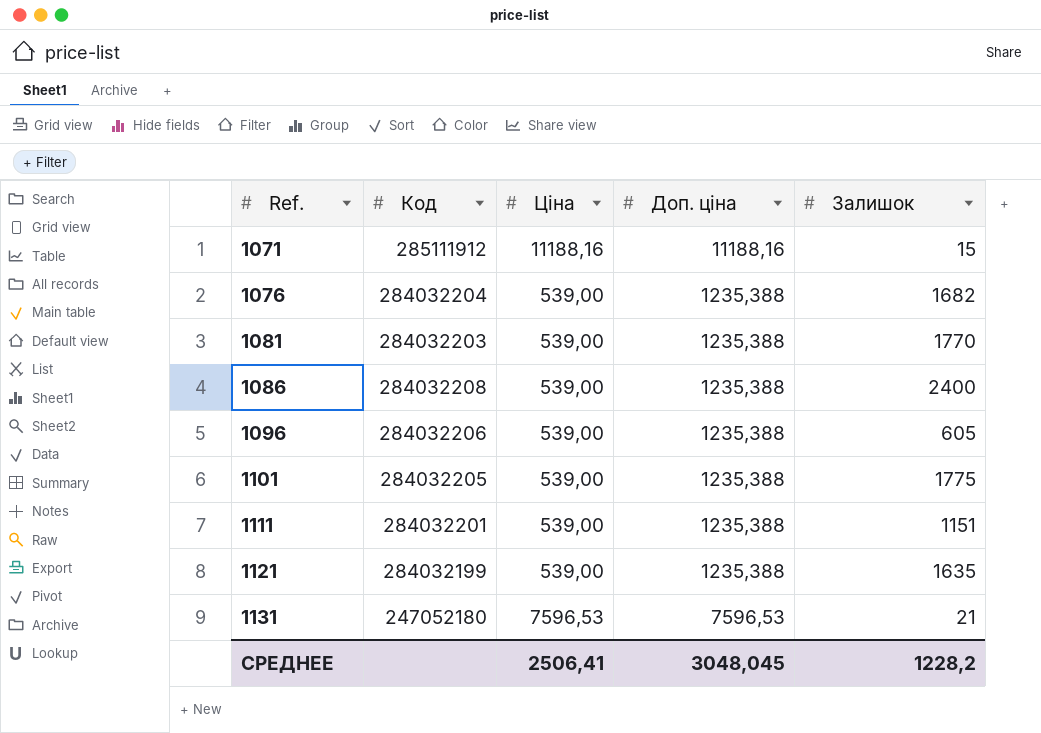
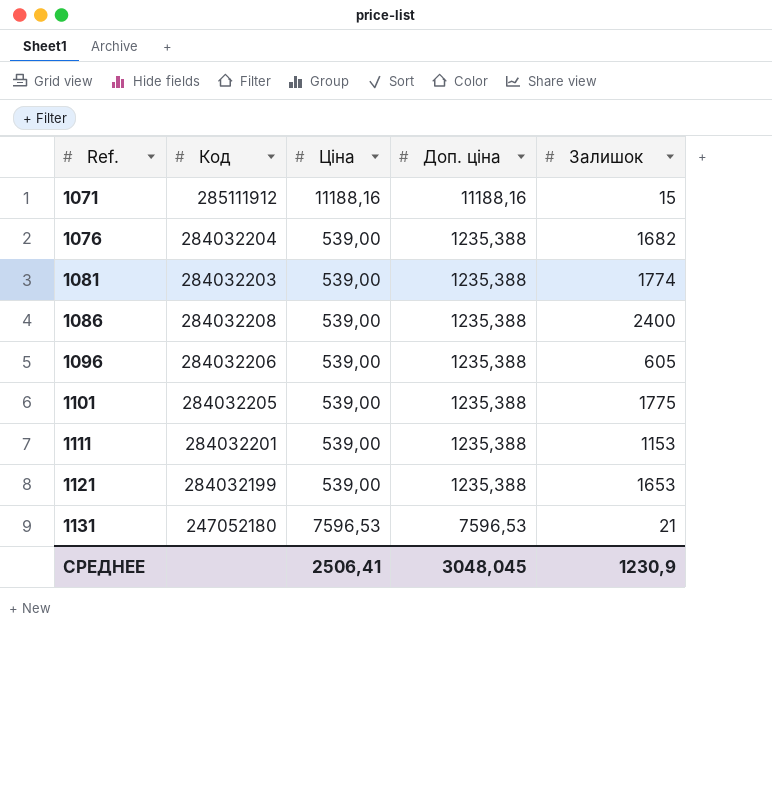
1081 | Залишок: 1770 -> 1774
1111 | Залишок: 1151 -> 1153
1121 | Залишок: 1635 -> 1653
СРЕДНЕЕ | Залишок: 1228,2 -> 1230,9

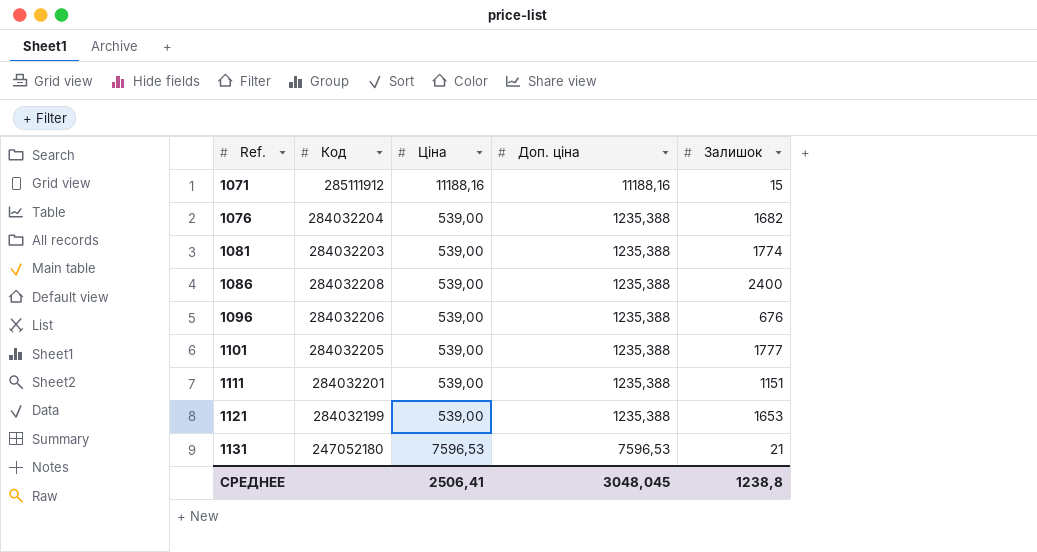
1096 | Залишок: 605 -> 676
1101 | Залишок: 1775 -> 1777
1111 | Залишок: 1153 -> 1151
СРЕДНЕЕ | Залишок: 1230,9 -> 1238,8

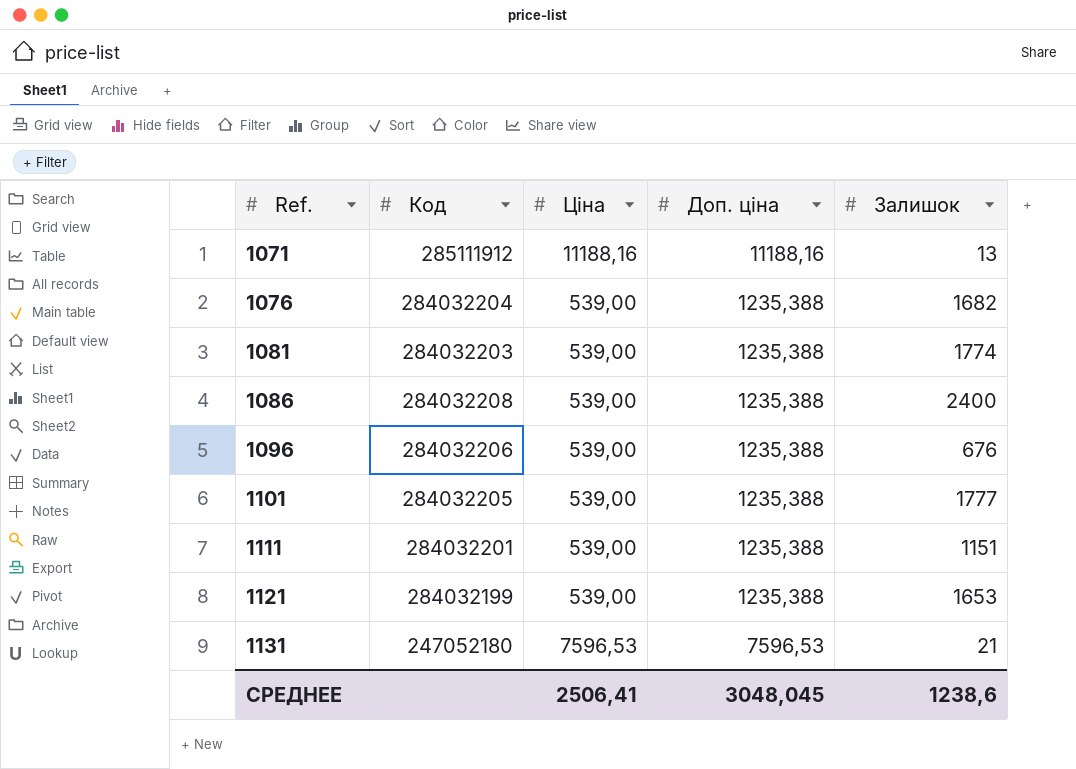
1071 | Залишок: 15 -> 13
СРЕДНЕЕ | Залишок: 1238,8 -> 1238,6

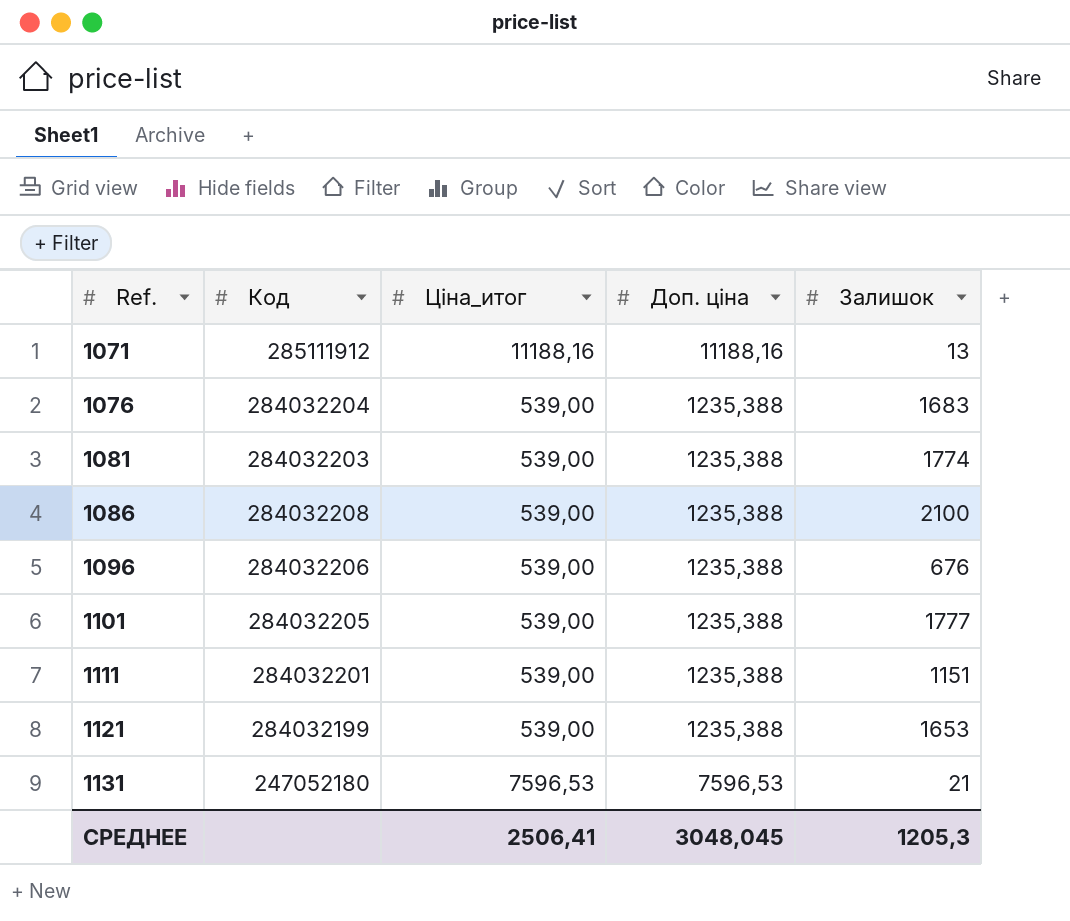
column name: Ціна -> Ціна_итог
1076 | Залишок: 1682 -> 1683
1086 | Залишок: 2400 -> 2100
СРЕДНЕЕ | Залишок: 1238,6 -> 1205,3

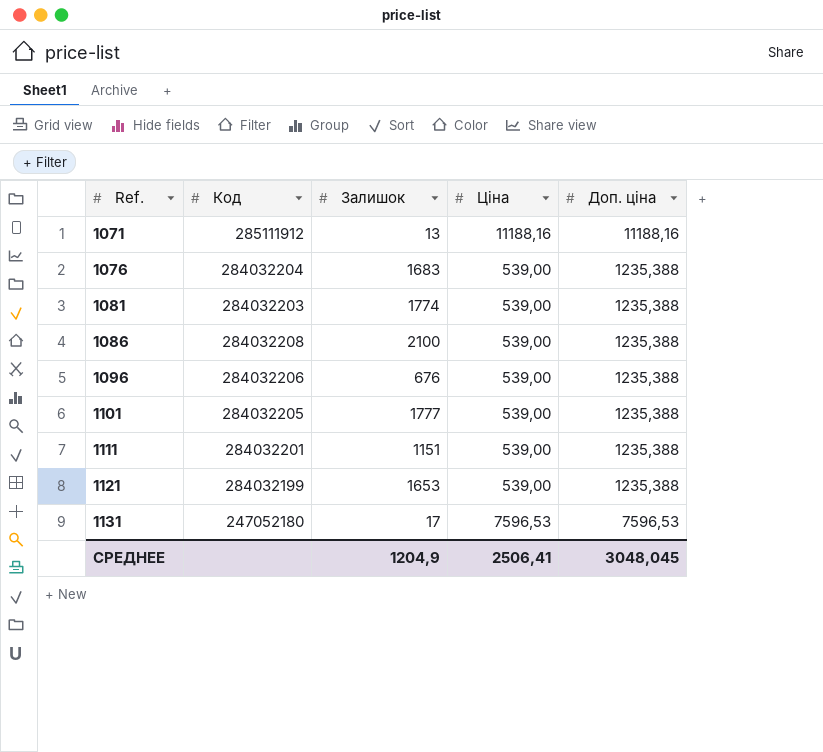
column Залишок | position: 5 -> 3
column name: Ціна_итог -> Ціна
1131 | Залишок: 21 -> 17
СРЕДНЕЕ | Залишок: 1205,3 -> 1204,9

